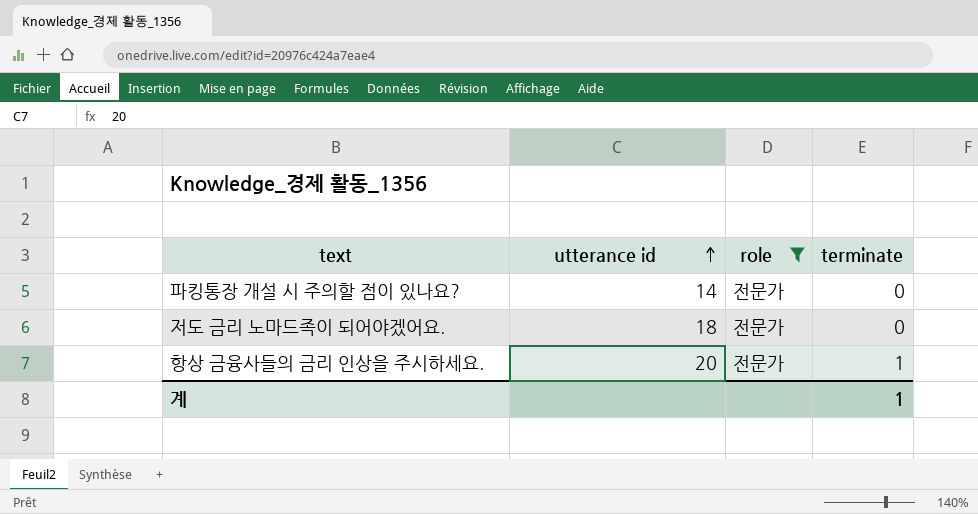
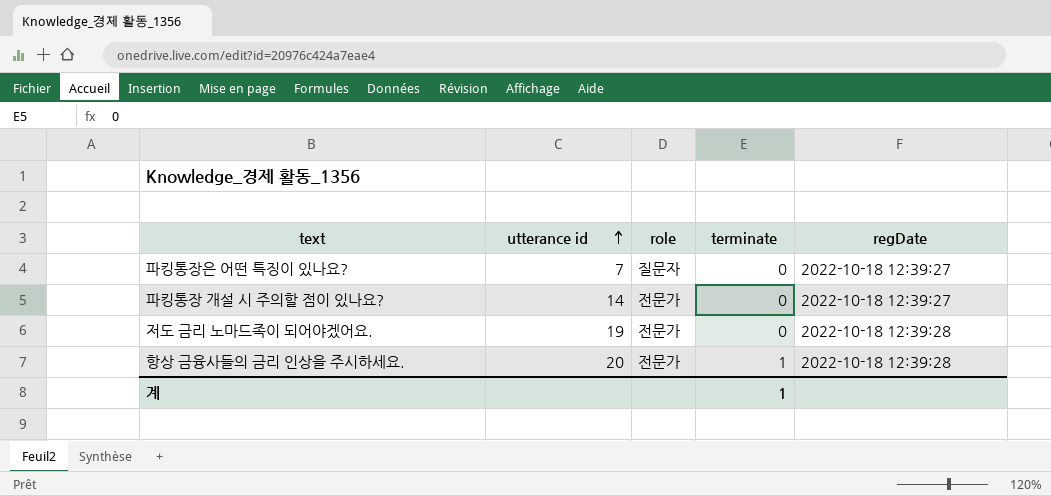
filter: role = 전문가 -> none
column regDate | position: none -> 5
저도 금리 노마드족이 되어야겠어요. | utterance id: 18 -> 19

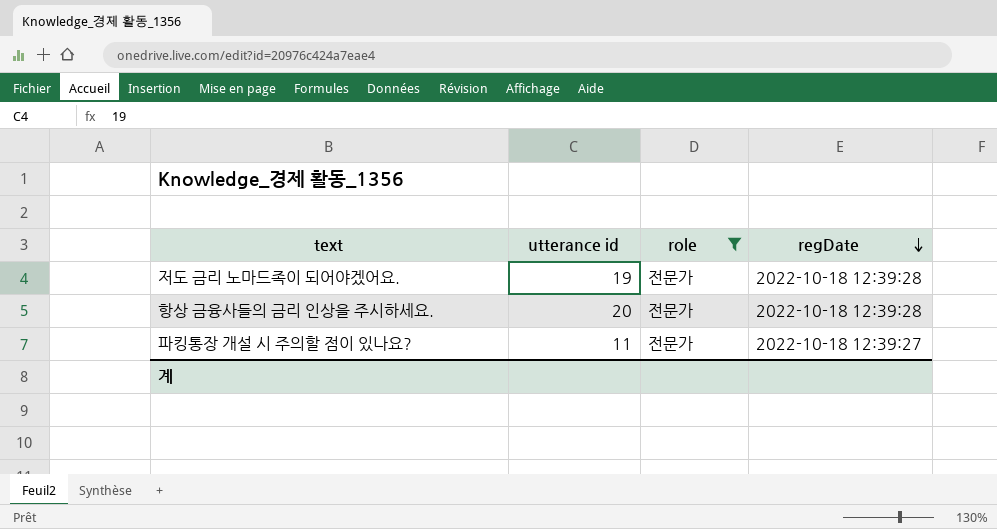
filter: none -> role = 전문가
row order: utterance id ascending -> regDate descending
column terminate | position: 4 -> none
파킹통장 개설 시 주의할 점이 있나요? | utterance id: 14 -> 11

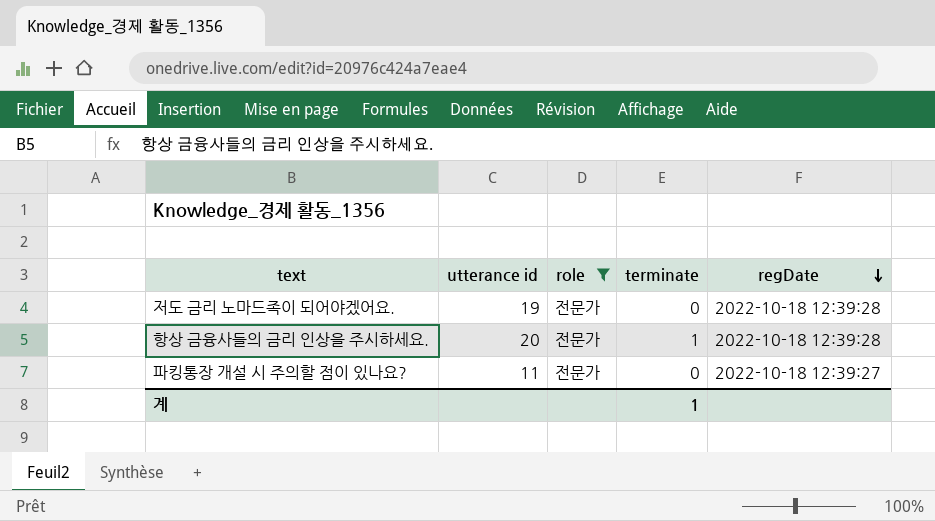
column terminate | position: none -> 4

